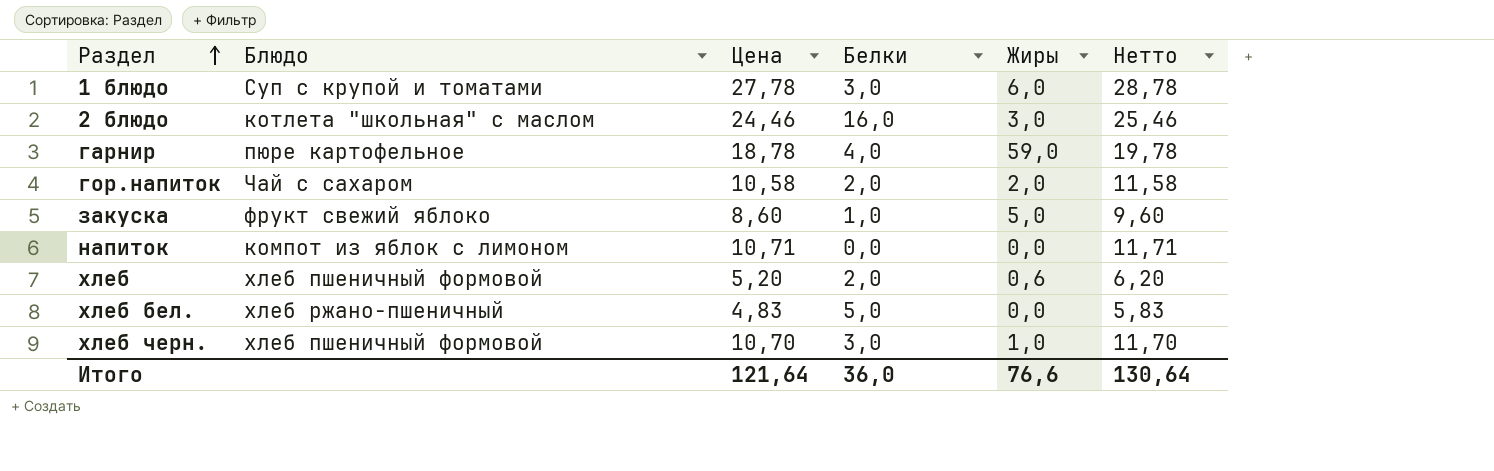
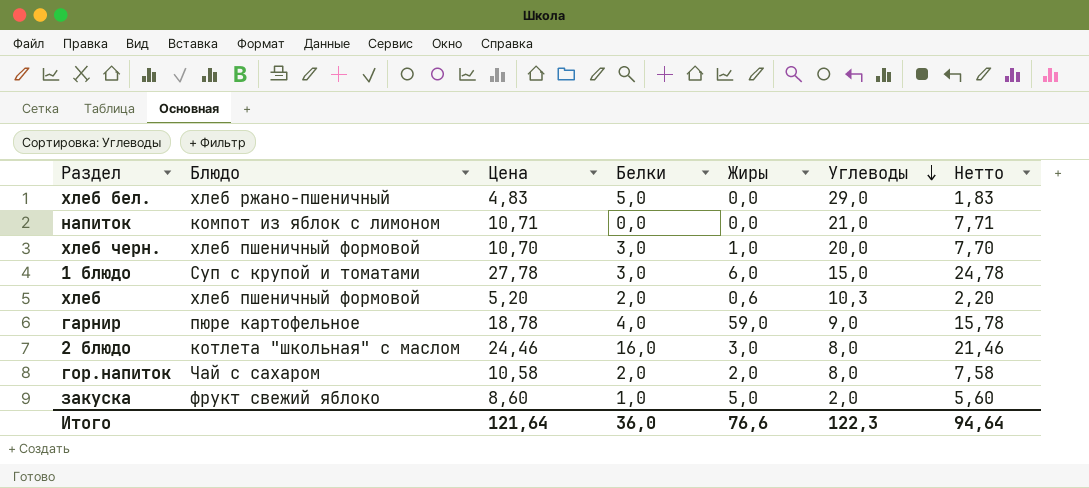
row order: Раздел ascending -> Углеводы descending
column Углеводы | position: none -> 6
column Нетто | formula: [Цена] + 1 -> [Цена] - 3
Итого | Нетто: 130,64 -> 94,64

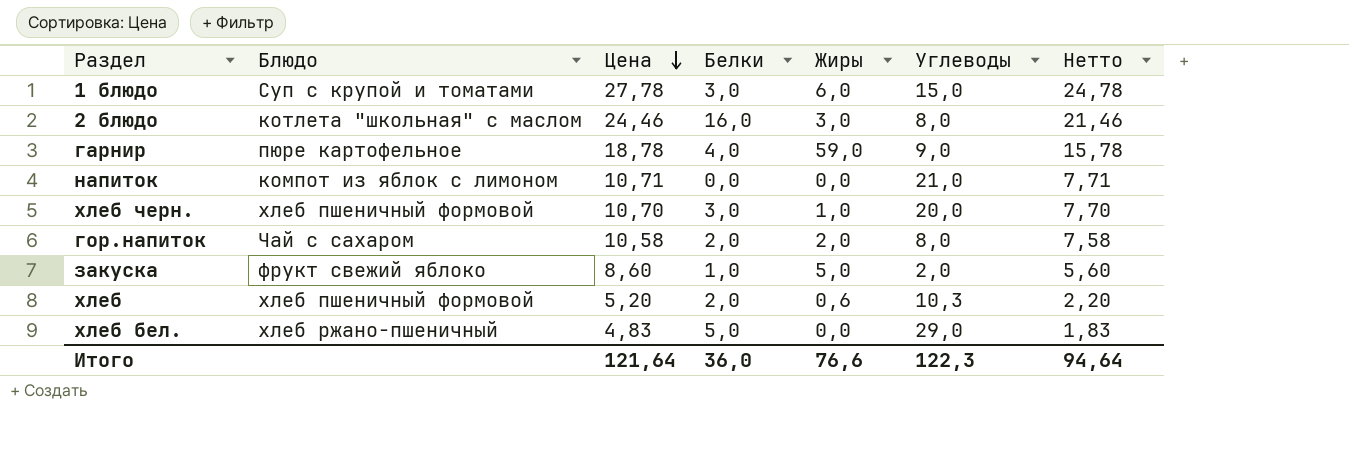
row order: Углеводы descending -> Цена descending

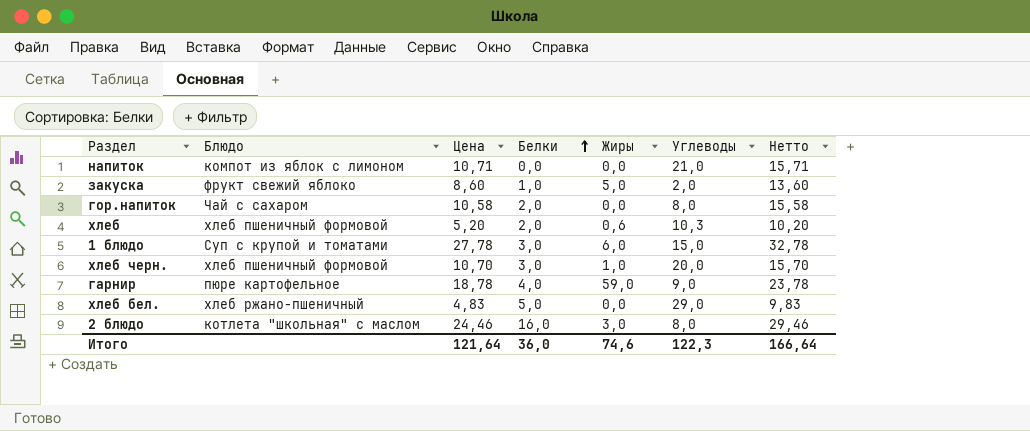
row order: Цена descending -> Белки ascending
column Нетто | formula: [Цена] - 3 -> [Цена] + 5
гор.напиток | Жиры: 2,0 -> 0,0
Итого | Жиры: 76,6 -> 74,6
Итого | Нетто: 94,64 -> 166,64

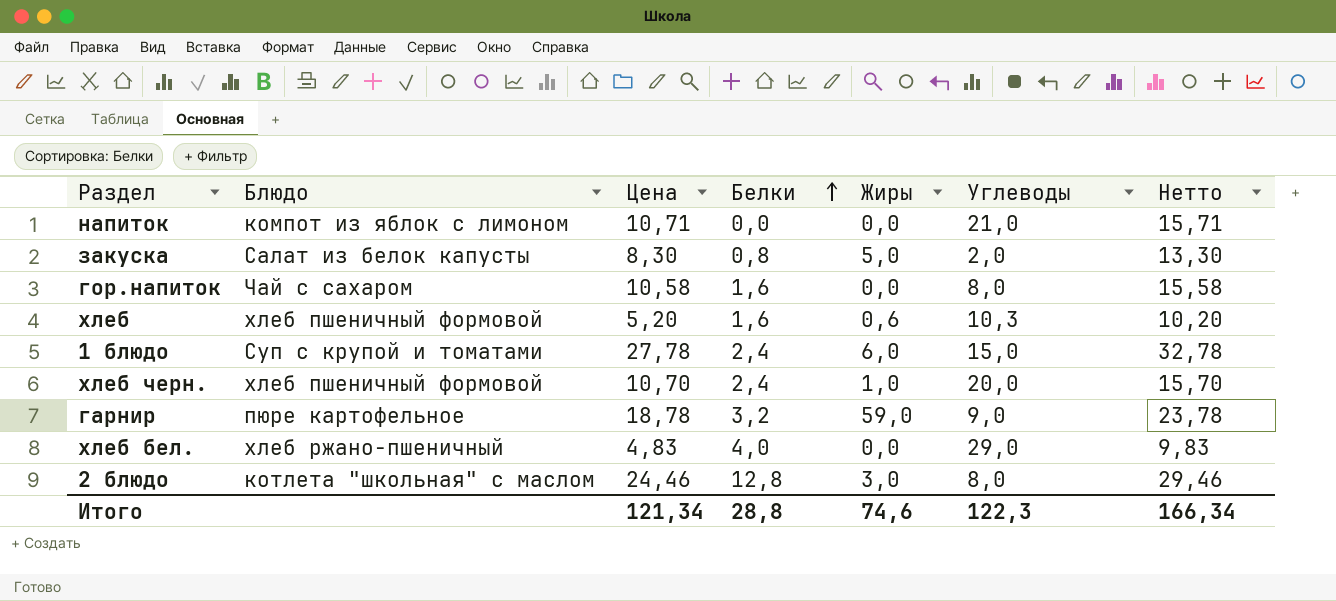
закуска | Блюдо: фрукт свежий яблоко -> Салат из белок капусты
закуска | Цена: 8,60 -> 8,30
закуска | Белки: 1,0 -> 0,8
закуска | Нетто: 13,60 -> 13,30
гор.напиток | Белки: 2,0 -> 1,6
хлеб | Белки: 2,0 -> 1,6
1 блюдо | Белки: 3,0 -> 2,4
хлеб черн. | Белки: 3,0 -> 2,4
гарнир | Белки: 4,0 -> 3,2
хлеб бел. | Белки: 5,0 -> 4,0
2 блюдо | Белки: 16,0 -> 12,8
Итого | Цена: 121,64 -> 121,34
Итого | Белки: 36,0 -> 28,8
Итого | Нетто: 166,64 -> 166,34

